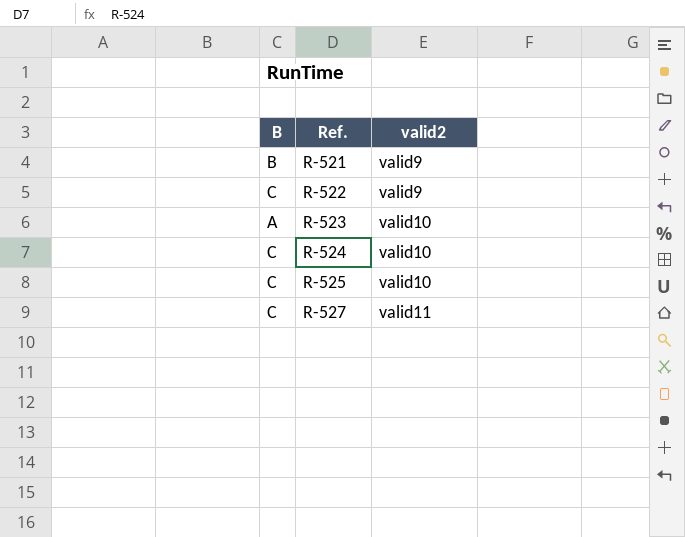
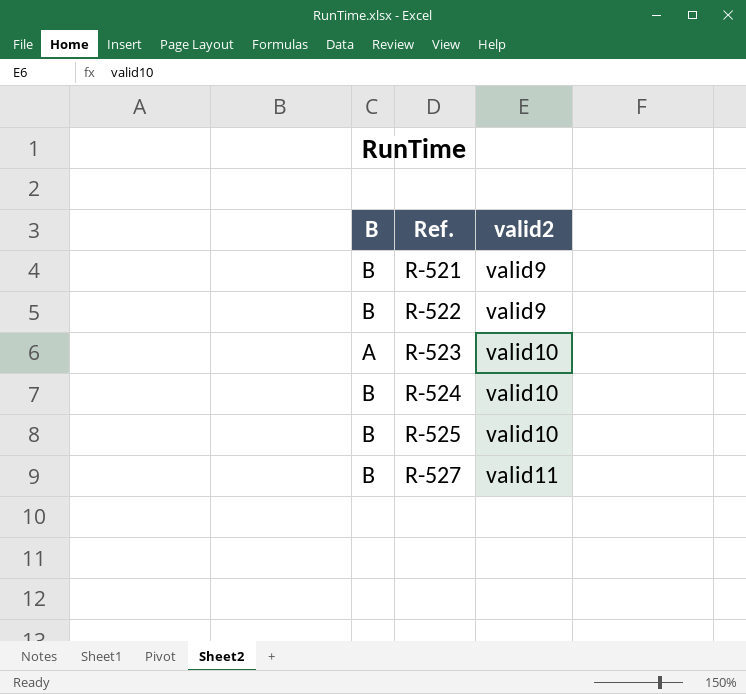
R-522 | B: C -> B
R-524 | B: C -> B
R-525 | B: C -> B
R-527 | B: C -> B

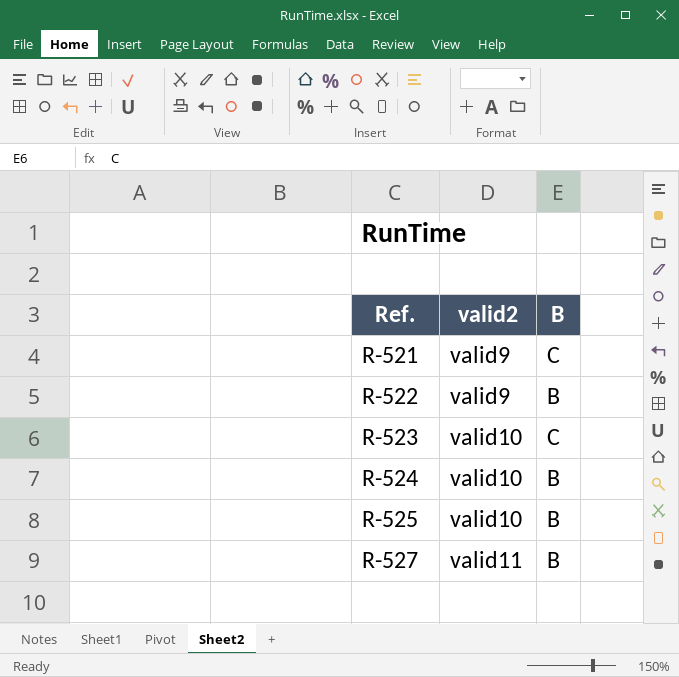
column B | position: 1 -> 3
R-521 | B: B -> C
R-523 | B: A -> C

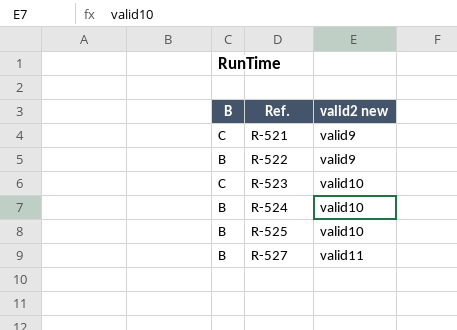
column B | position: 3 -> 1
column name: valid2 -> valid2 new

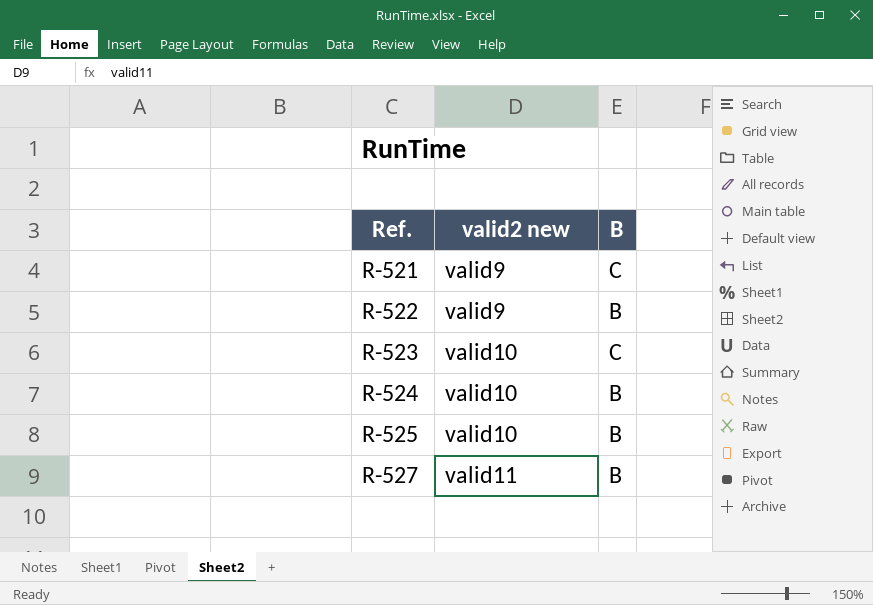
column B | position: 1 -> 3

